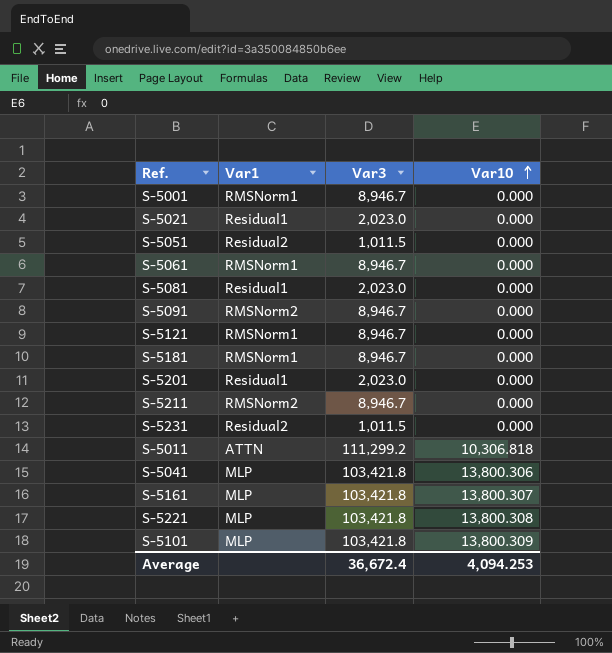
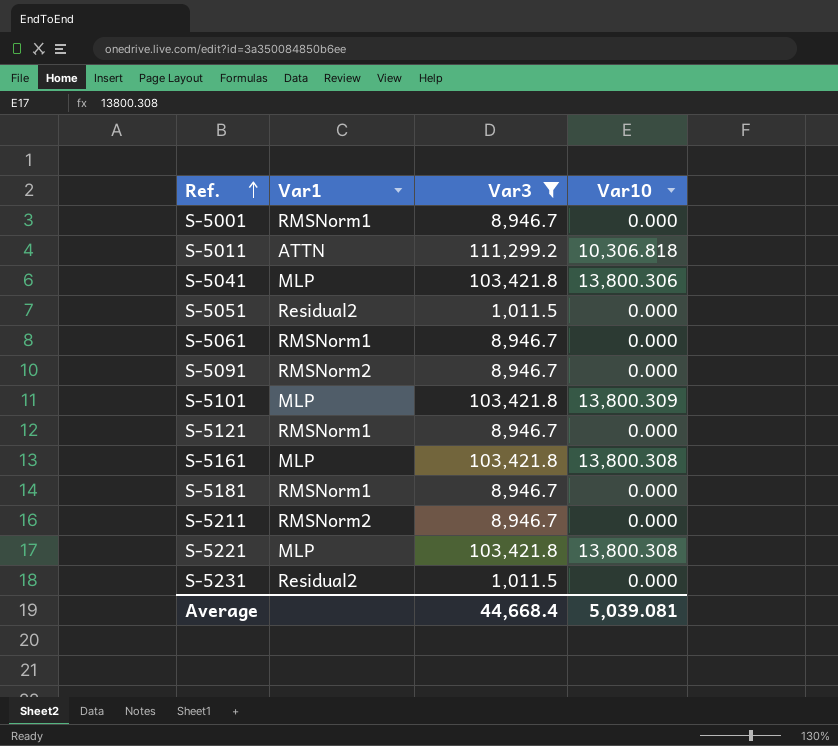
filter: none -> Var3 != 2,023.0
row order: Var10 ascending -> Ref. ascending
S-5161 | Var10: 13,800.307 -> 13,800.308
Average | Var3: 36,672.4 -> 44,668.4
Average | Var10: 4,094.253 -> 5,039.081

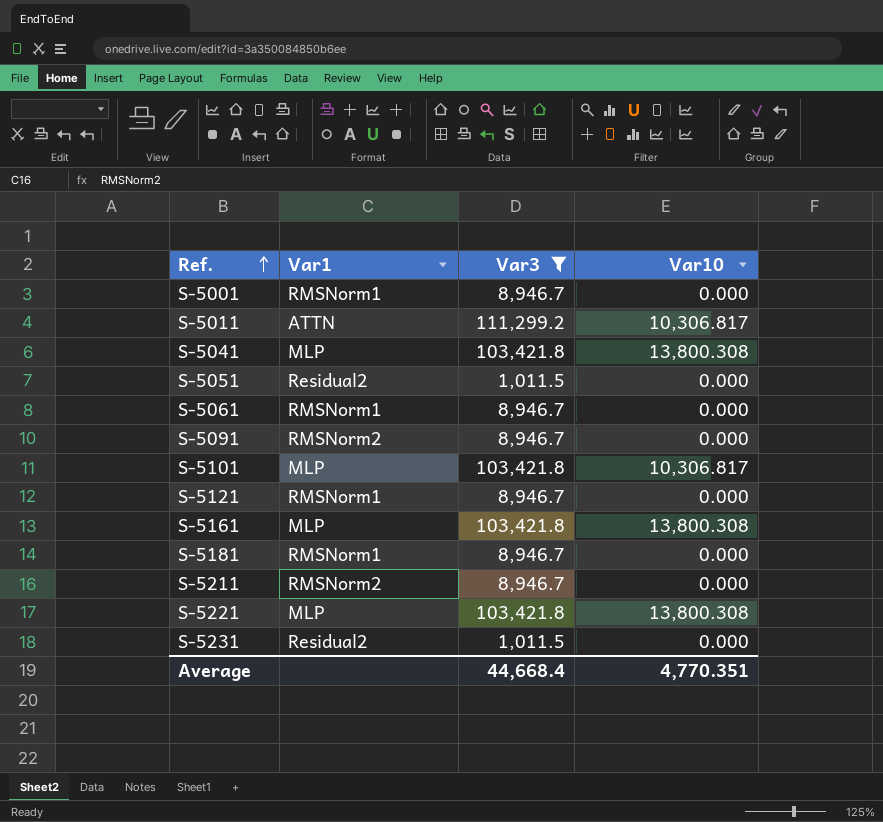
S-5011 | Var10: 10,306.818 -> 10,306.817
S-5041 | Var10: 13,800.306 -> 13,800.308
S-5101 | Var10: 13,800.309 -> 10,306.817
Average | Var10: 5,039.081 -> 4,770.351

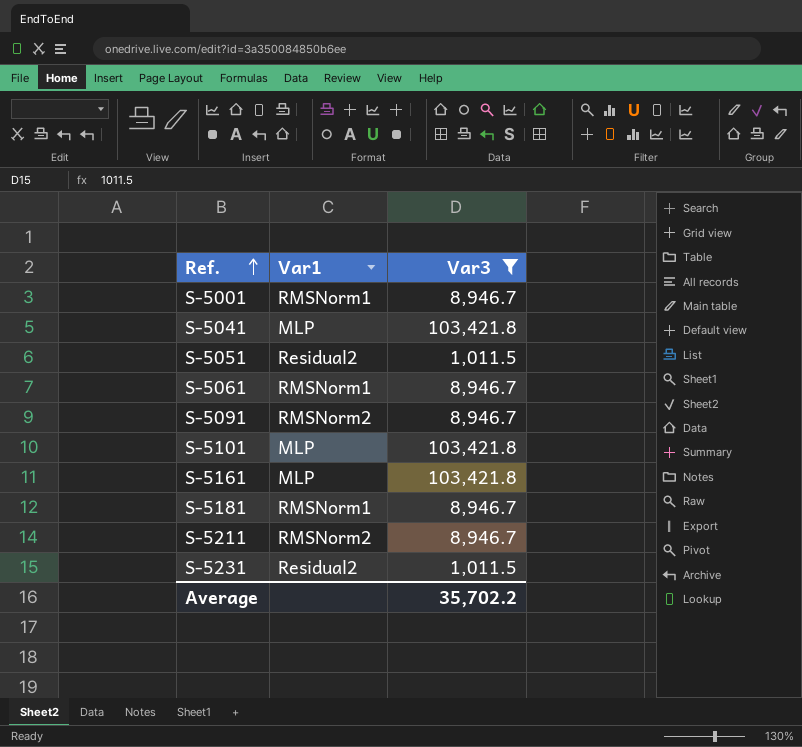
column Var10 | position: 4 -> none
row S-5011: ATTN | 111,299.2 | 10,306.817 -> none
row S-5121: RMSNorm1 | 8,946.7 | 0.000 -> none
row S-5221: MLP | 103,421.8 | 13,800.308 -> none
Average | Var3: 44,668.4 -> 35,702.2

